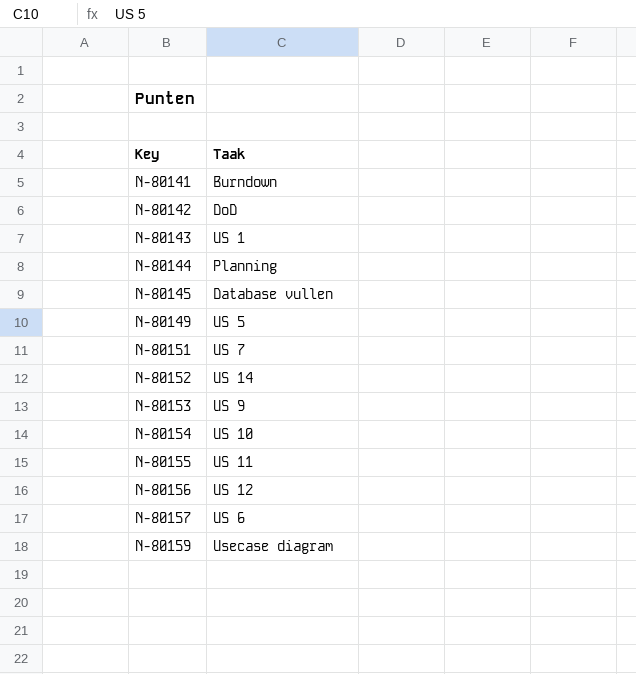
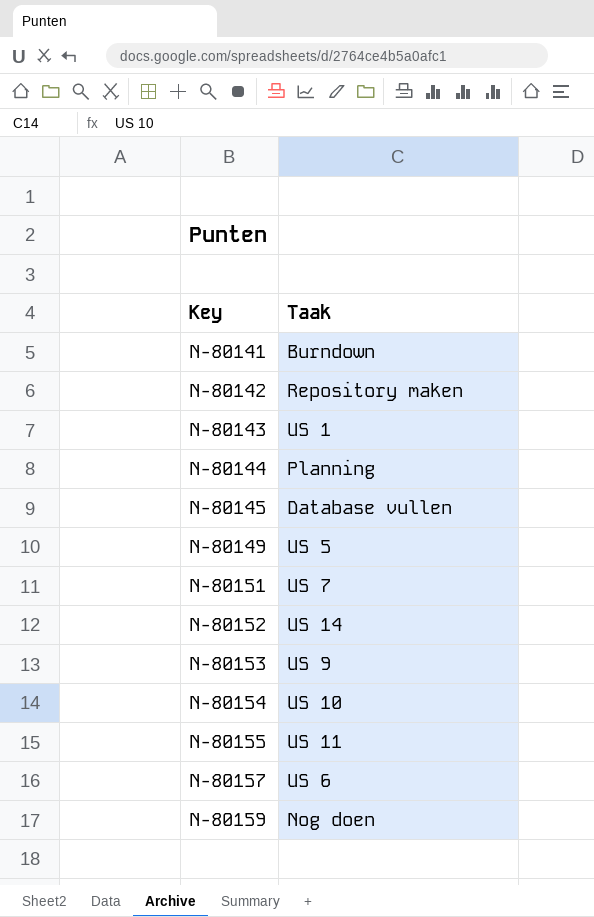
row N-80156: US 12 -> none
N-80142 | Taak: DoD -> Repository maken
N-80159 | Taak: Usecase diagram -> Nog doen

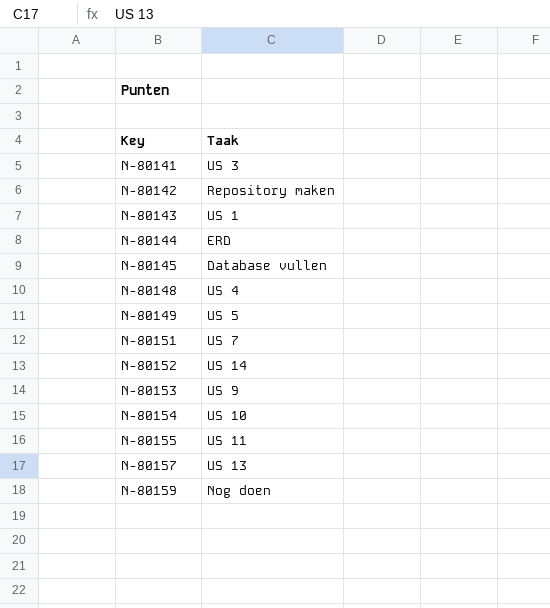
N-80141 | Taak: Burndown -> US 3
N-80144 | Taak: Planning -> ERD
row N-80148: none -> US 4
N-80157 | Taak: US 6 -> US 13

